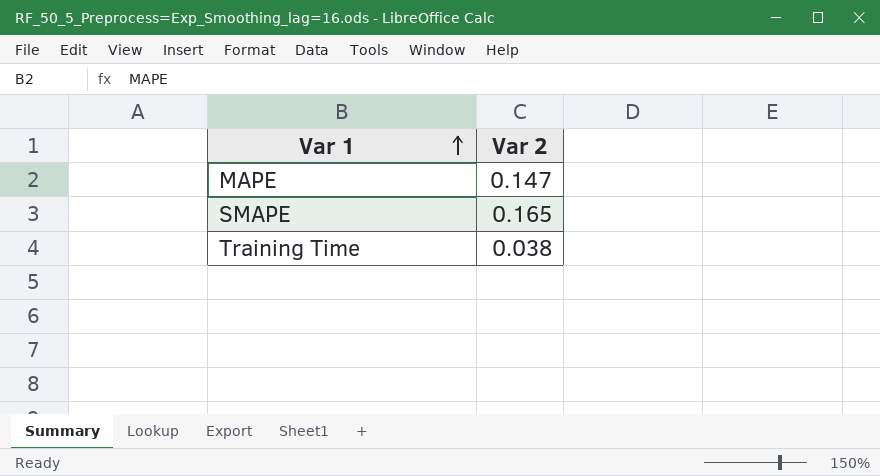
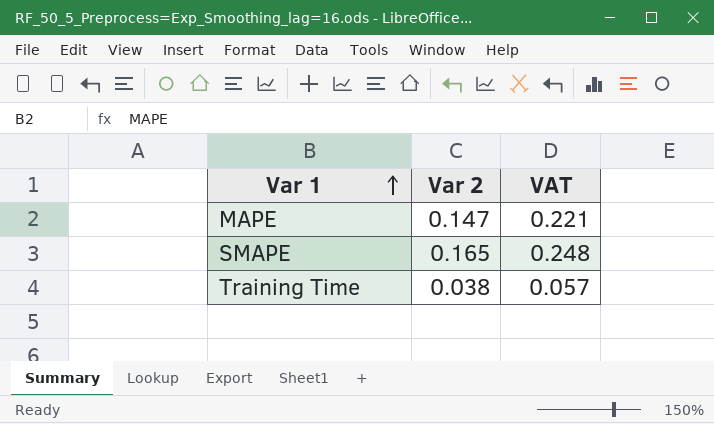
column VAT | formula: none -> [Var 2] * 1.5

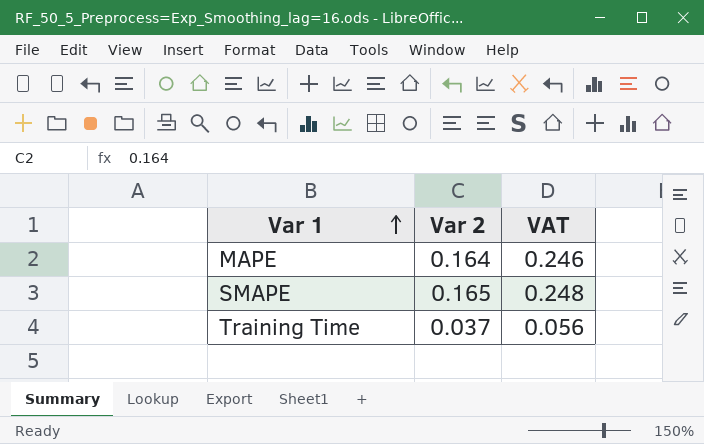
MAPE | Var 2: 0.147 -> 0.164
MAPE | VAT: 0.221 -> 0.246
Training Time | Var 2: 0.038 -> 0.037
Training Time | VAT: 0.057 -> 0.056

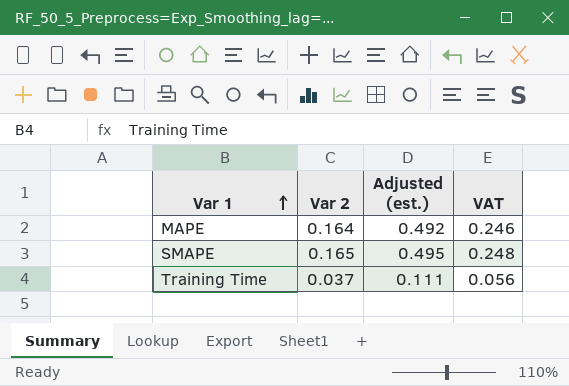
column Adjusted (est.) | formula: none -> [Var 2] * 3

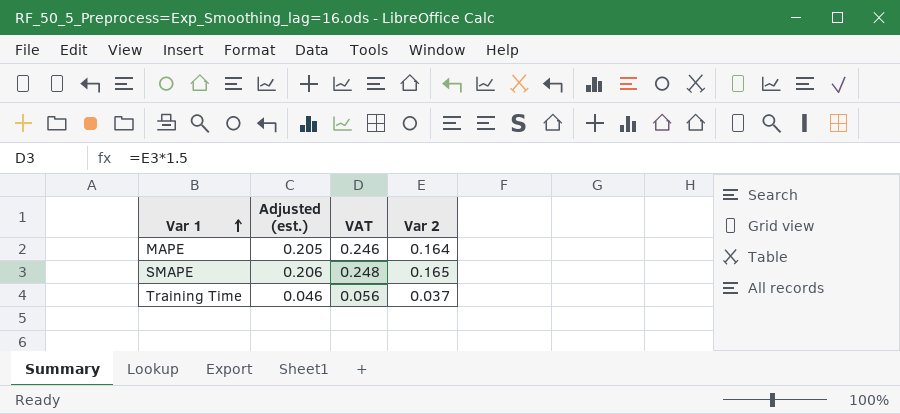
column Adjusted (est.) | formula: [Var 2] * 3 -> [Var 2] * 1.25
column Var 2 | position: 2 -> 4

